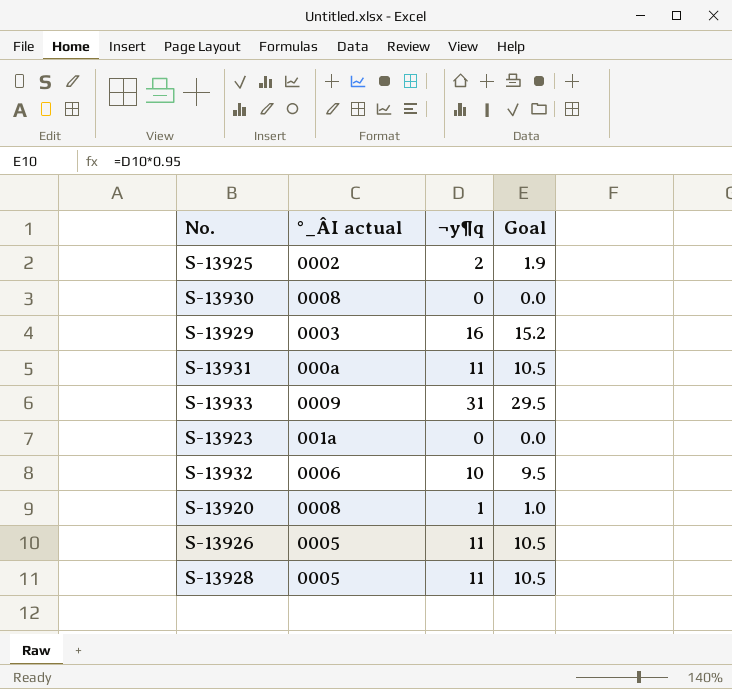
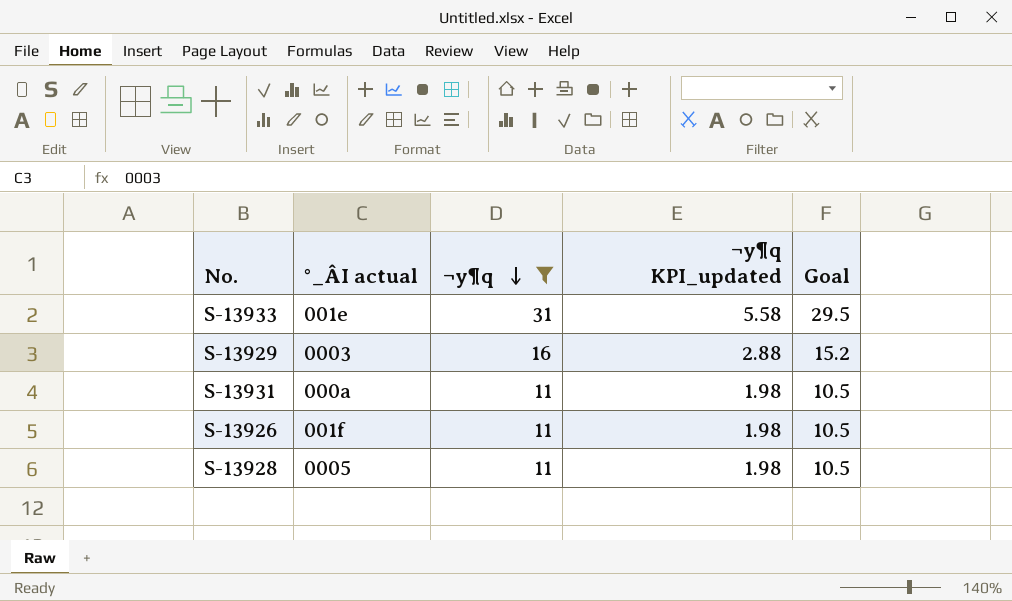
filter: none -> ¬y¶q >= 11
row order: none -> ¬y¶q descending
column ¬y¶q KPI_updated | formula: none -> [¬y¶q] * 0.18
S-13933 | °_ÂI actual: 0009 -> 001e
S-13926 | °_ÂI actual: 0005 -> 001f

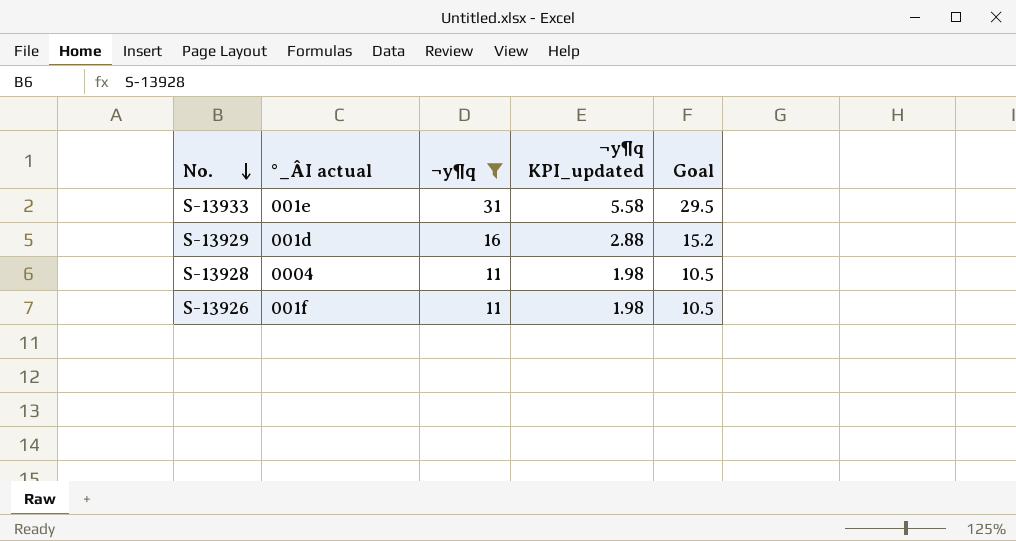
row order: ¬y¶q descending -> No. descending
row S-13931: 000a | 11 | 1.98 | 10.5 -> none
S-13929 | °_ÂI actual: 0003 -> 001d
S-13928 | °_ÂI actual: 0005 -> 0004

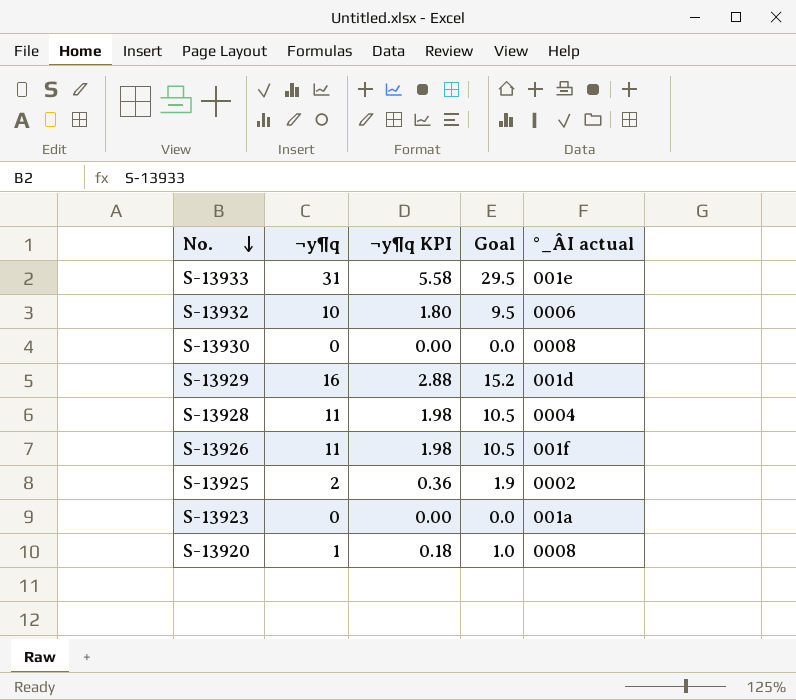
filter: ¬y¶q >= 11 -> none
column name: ¬y¶q KPI_updated -> ¬y¶q KPI
column °_ÂI actual | position: 2 -> 5

